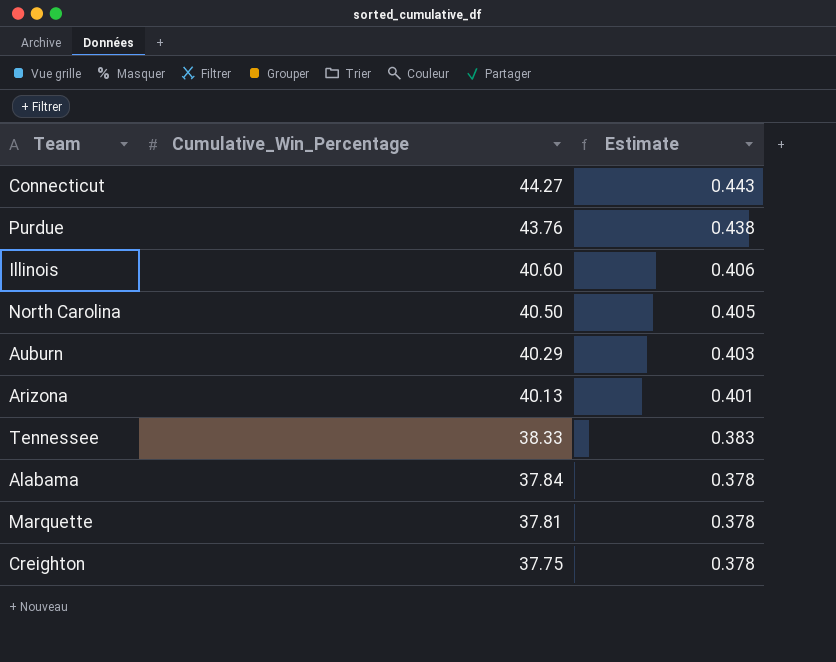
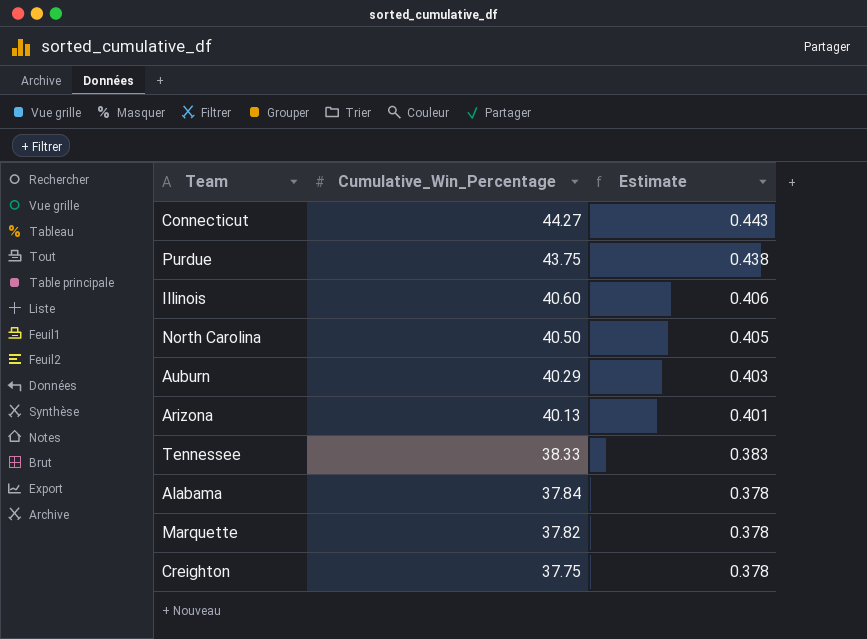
Purdue | Cumulative_Win_Percentage: 43.76 -> 43.75
Marquette | Cumulative_Win_Percentage: 37.81 -> 37.82

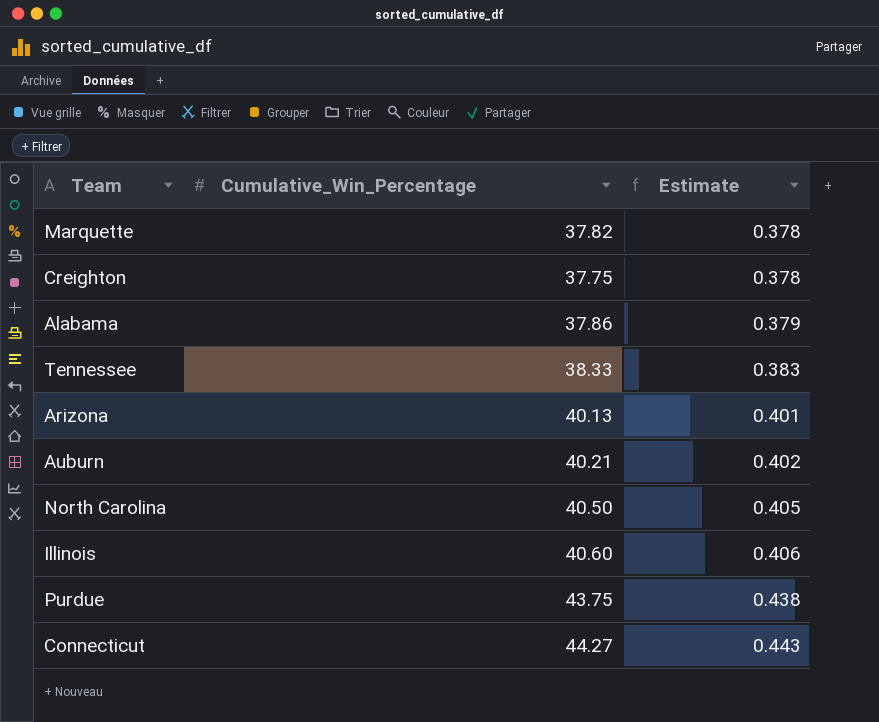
row order: Cumulative_Win_Percentage descending -> Estimate ascending
Alabama | Cumulative_Win_Percentage: 37.84 -> 37.86
Alabama | Estimate: 0.378 -> 0.379
Auburn | Cumulative_Win_Percentage: 40.29 -> 40.21
Auburn | Estimate: 0.403 -> 0.402

